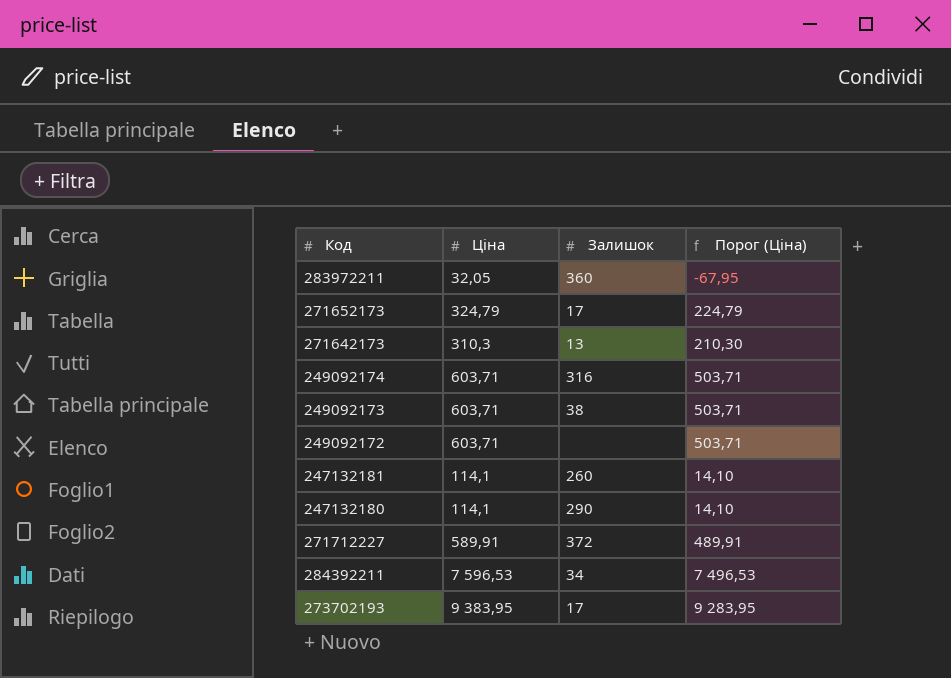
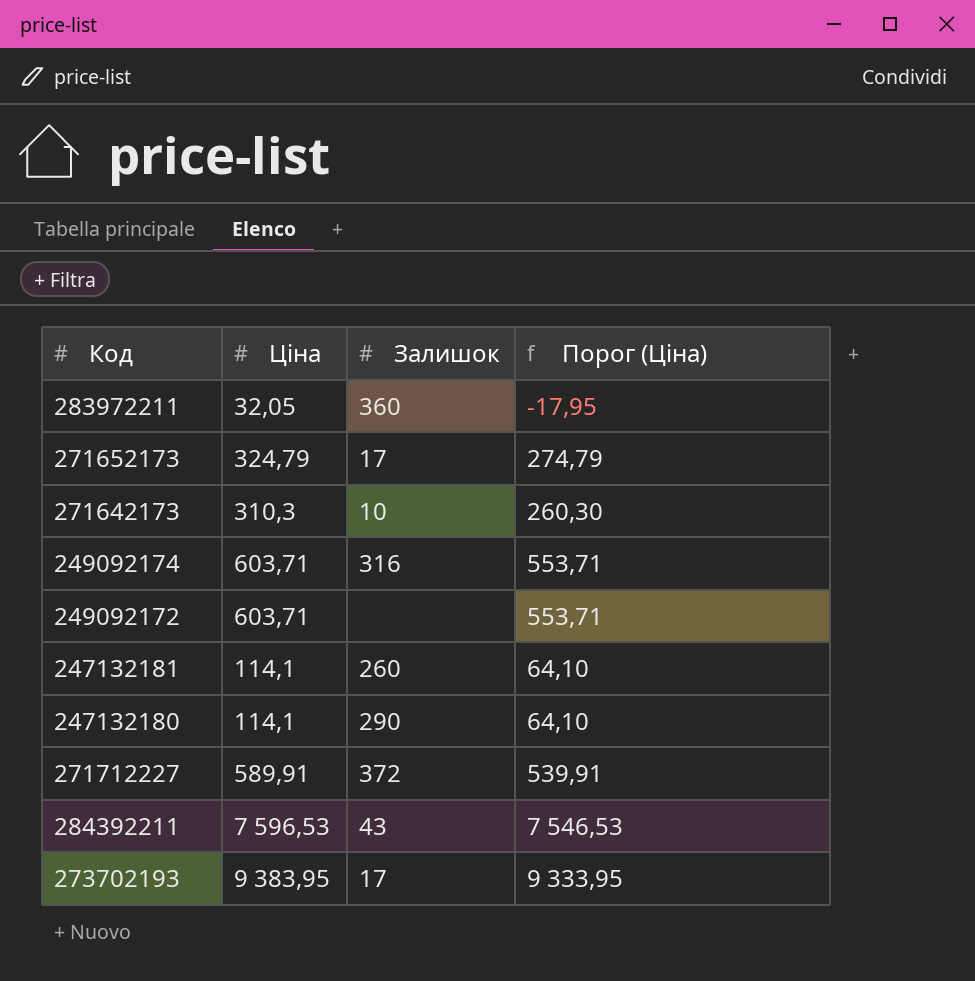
column Порог (Ціна) | formula: [Ціна] - 100 -> [Ціна] - 50
row 249092173: 603,71 | 38 | 503,71 -> none
271642173 | Залишок: 13 -> 10
284392211 | Залишок: 34 -> 43

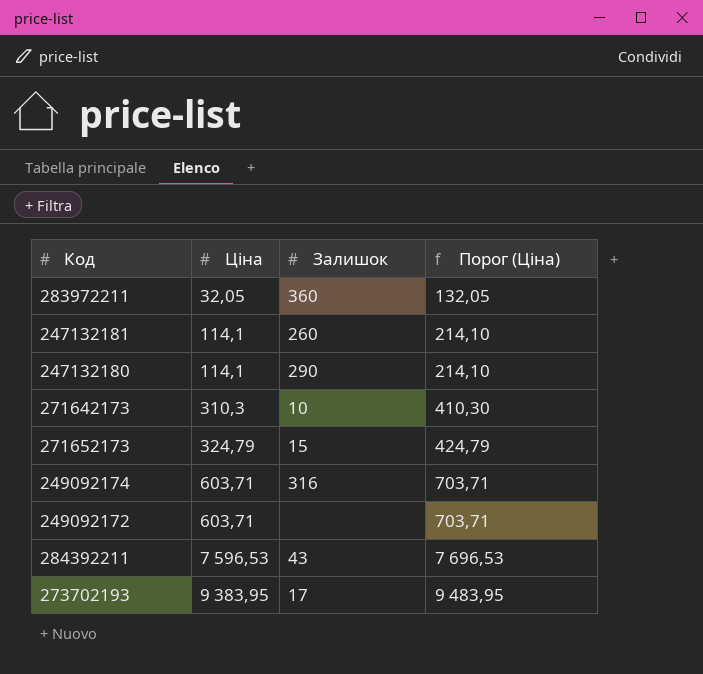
row order: none -> Ціна ascending
column Порог (Ціна) | formula: [Ціна] - 50 -> [Ціна] + 100
row 271712227: 589,91 | 372 | 539,91 -> none
271652173 | Залишок: 17 -> 15

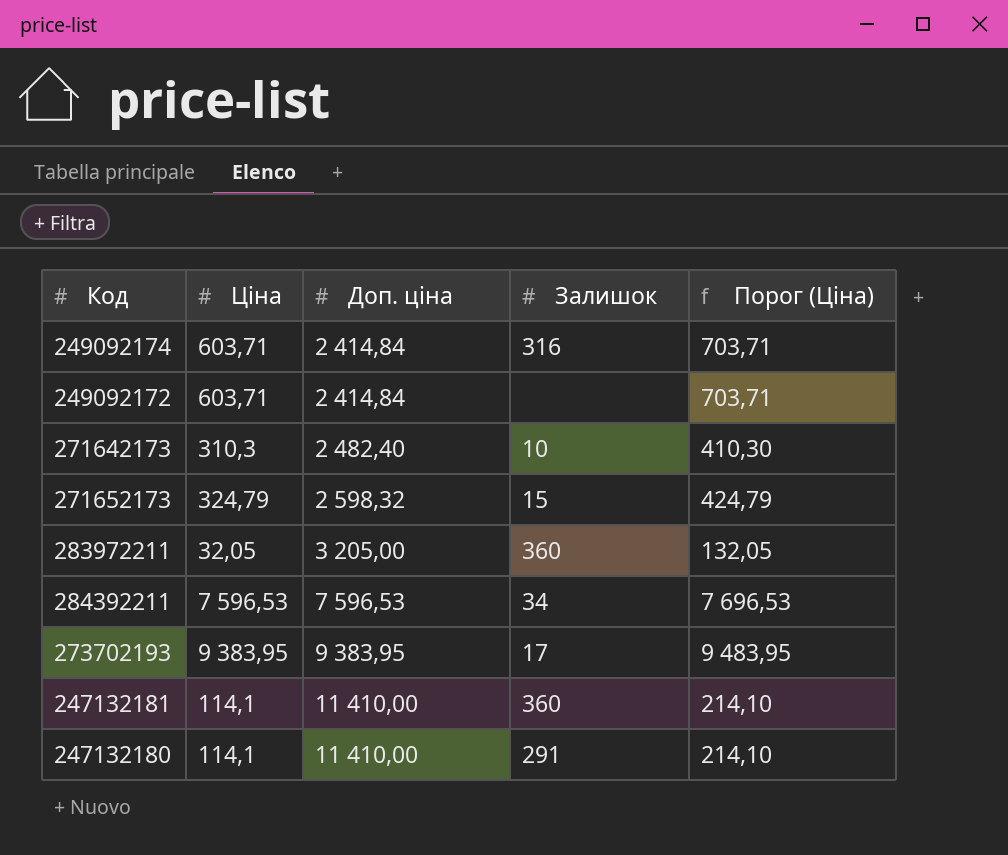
row order: Ціна ascending -> Доп. ціна ascending
column Доп. ціна | position: none -> 3
284392211 | Залишок: 43 -> 34
247132181 | Залишок: 260 -> 360
247132180 | Залишок: 290 -> 291

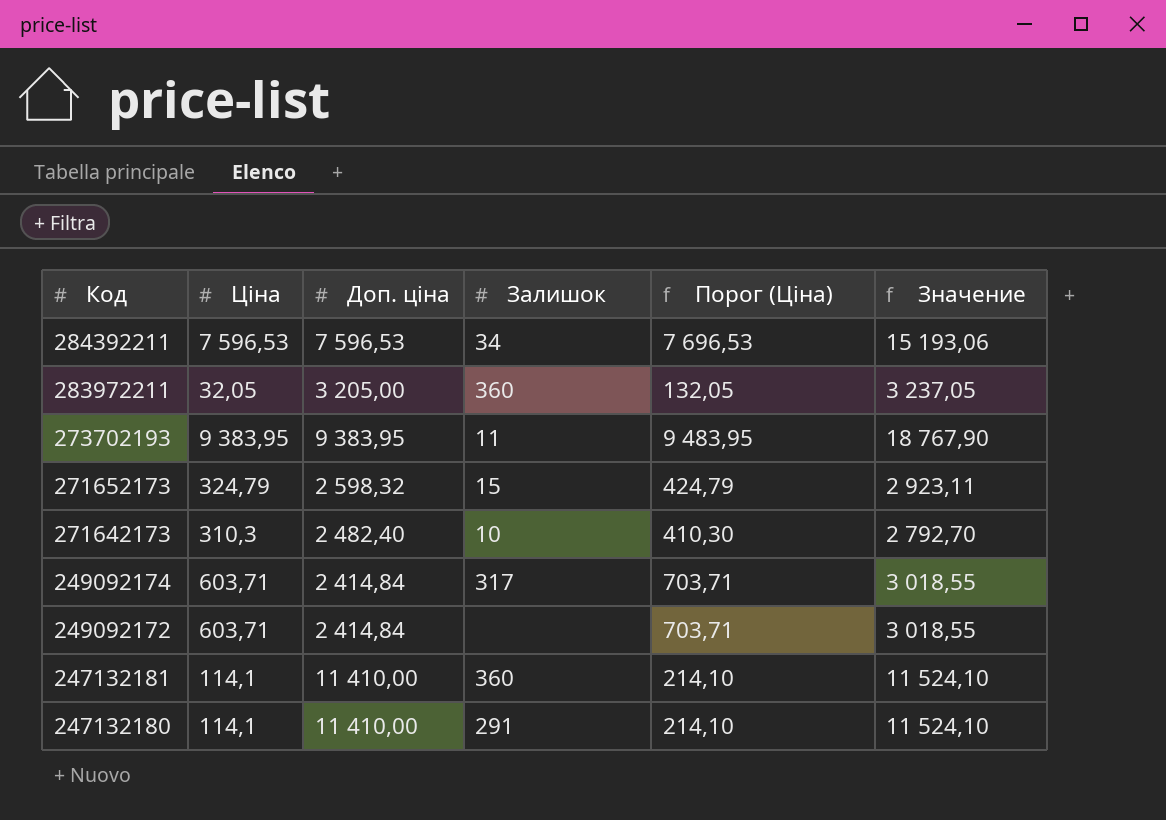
row order: Доп. ціна ascending -> Код descending
column Значение | formula: none -> [Ціна] + [Доп. ціна]
273702193 | Залишок: 17 -> 11
249092174 | Залишок: 316 -> 317

